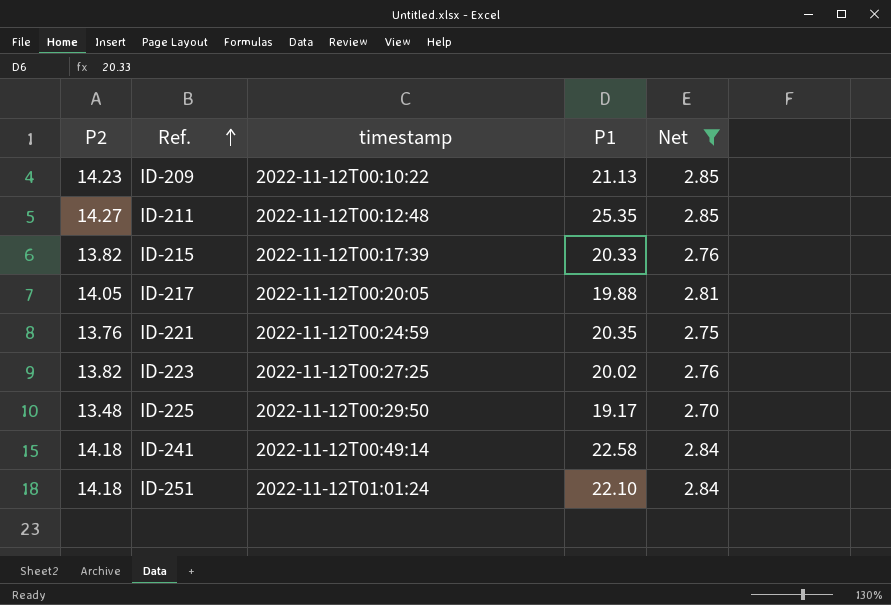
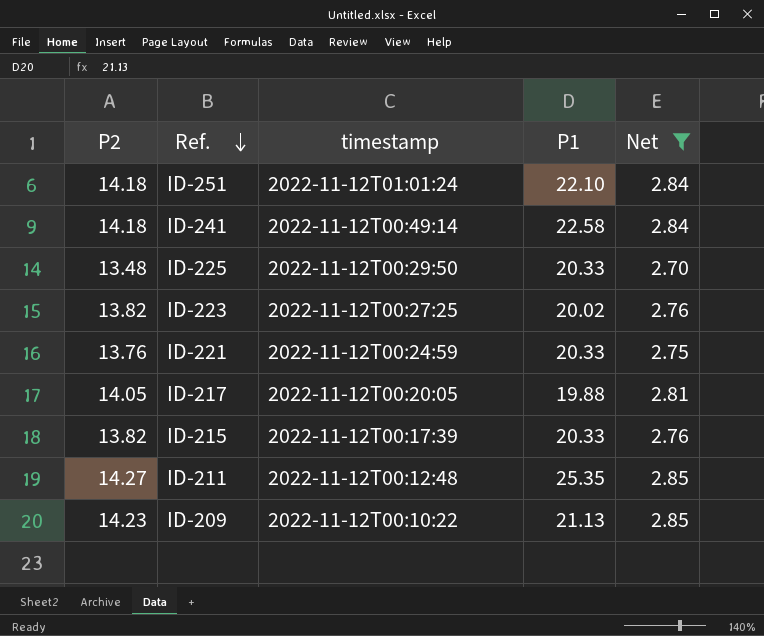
row order: Ref. ascending -> Ref. descending
ID-225 | P1: 19.17 -> 20.33
ID-221 | P1: 20.35 -> 20.33

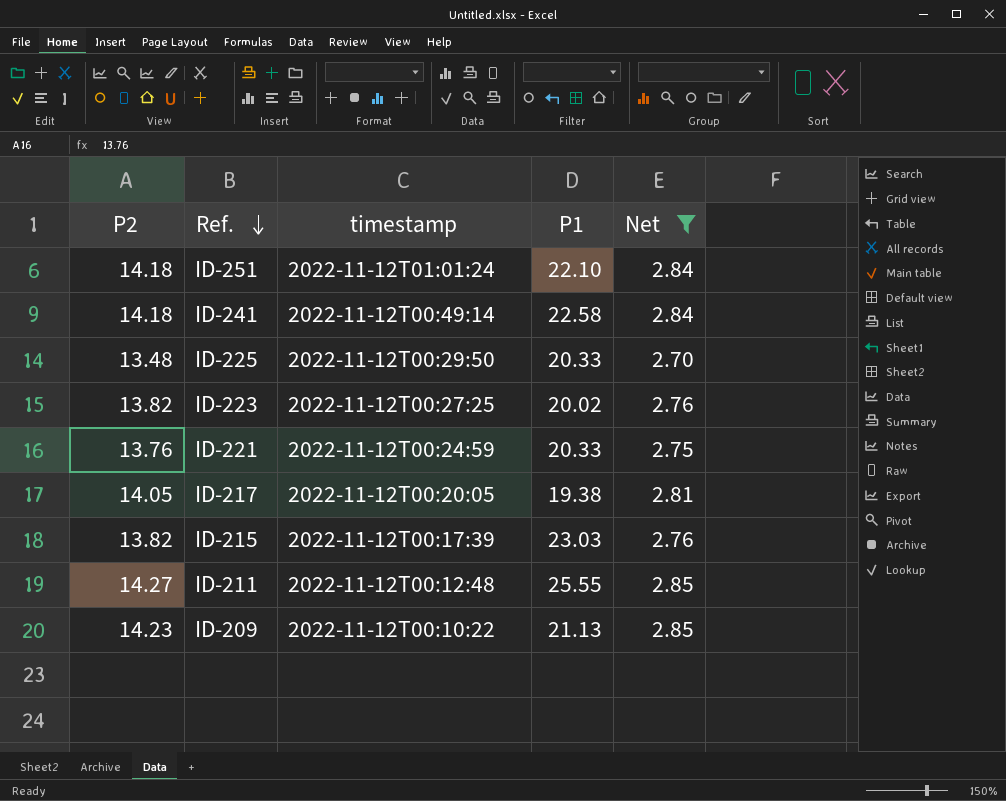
ID-217 | P1: 19.88 -> 19.38
ID-215 | P1: 20.33 -> 23.03
ID-211 | P1: 25.35 -> 25.55

